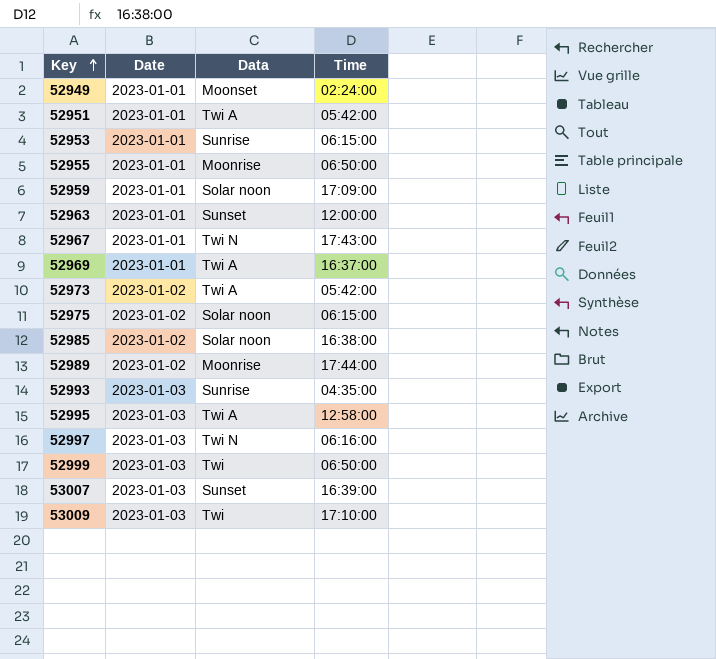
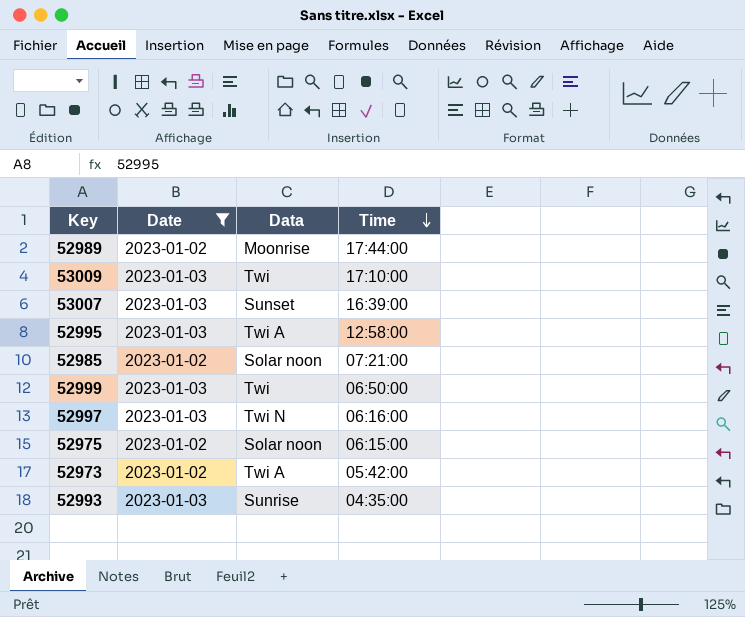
filter: none -> Date != 2023-01-01
row order: Key ascending -> Time descending
52985 | Time: 16:38:00 -> 07:21:00

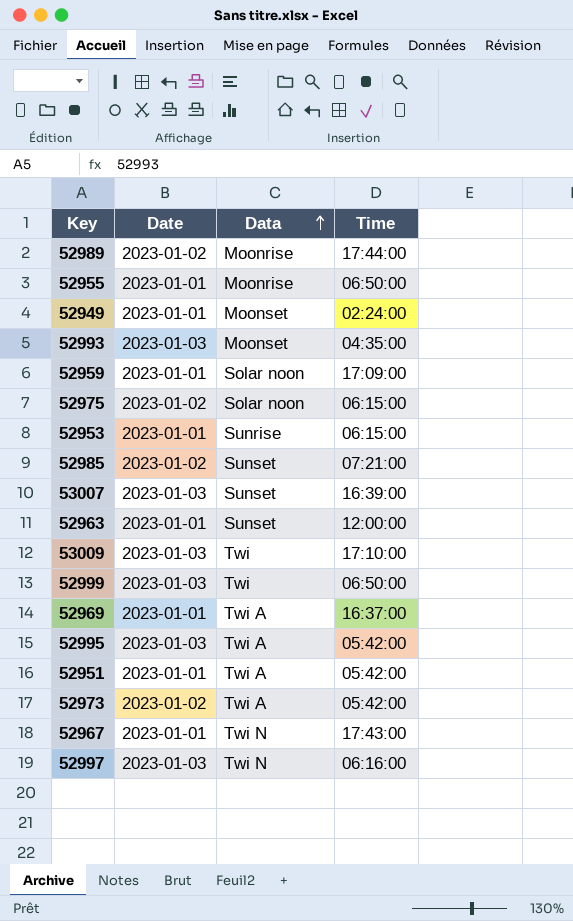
filter: Date != 2023-01-01 -> none
row order: Time descending -> Data ascending
52993 | Data: Sunrise -> Moonset
52985 | Data: Solar noon -> Sunset
52995 | Time: 12:58:00 -> 05:42:00

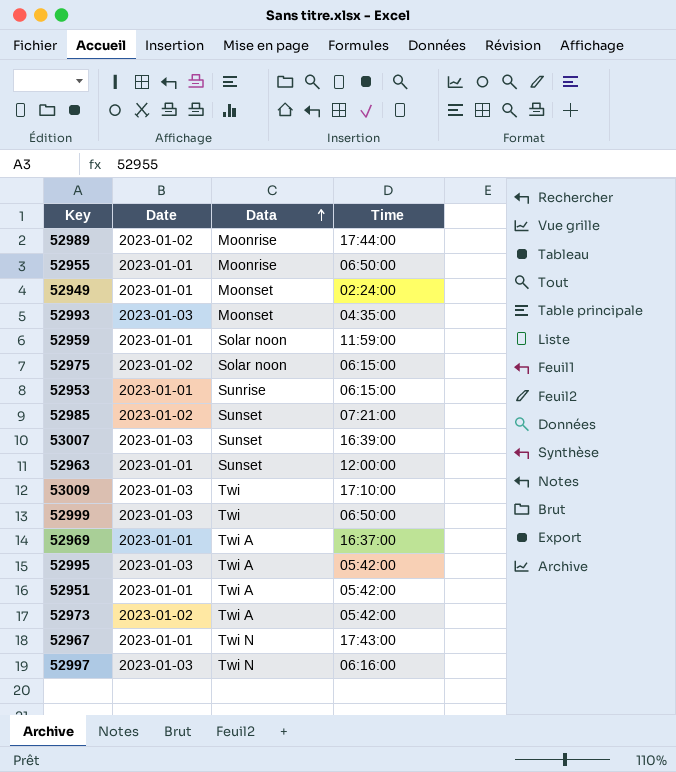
52959 | Time: 17:09:00 -> 11:59:00

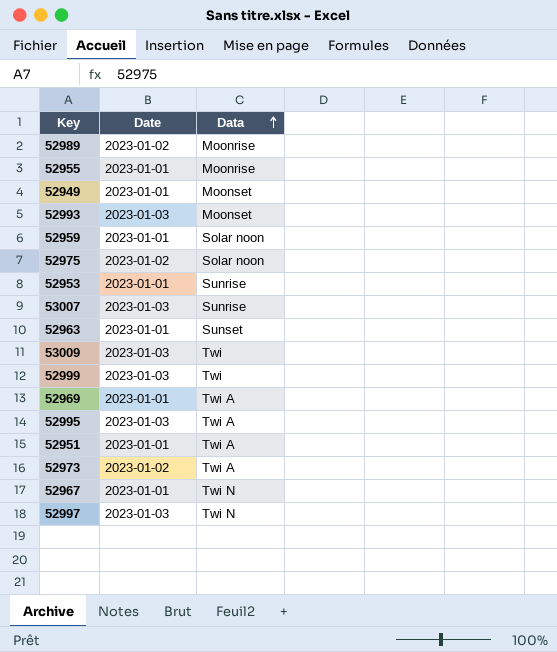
column Time | position: 4 -> none
row 52985: 2023-01-02 | Sunset | 07:21:00 -> none
53007 | Data: Sunset -> Sunrise

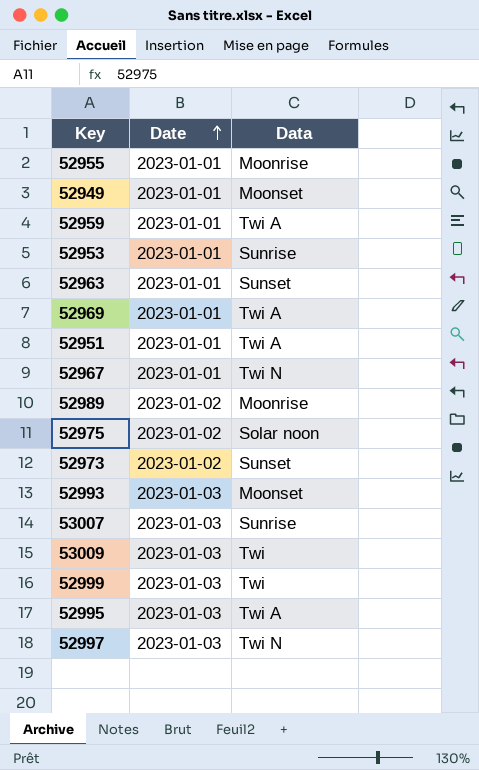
row order: Data ascending -> Date ascending
52959 | Data: Solar noon -> Twi A
52973 | Data: Twi A -> Sunset

